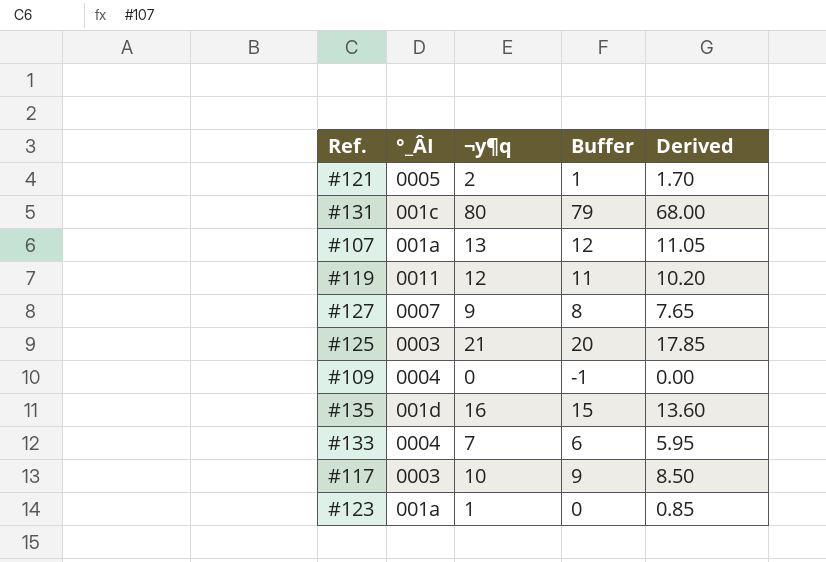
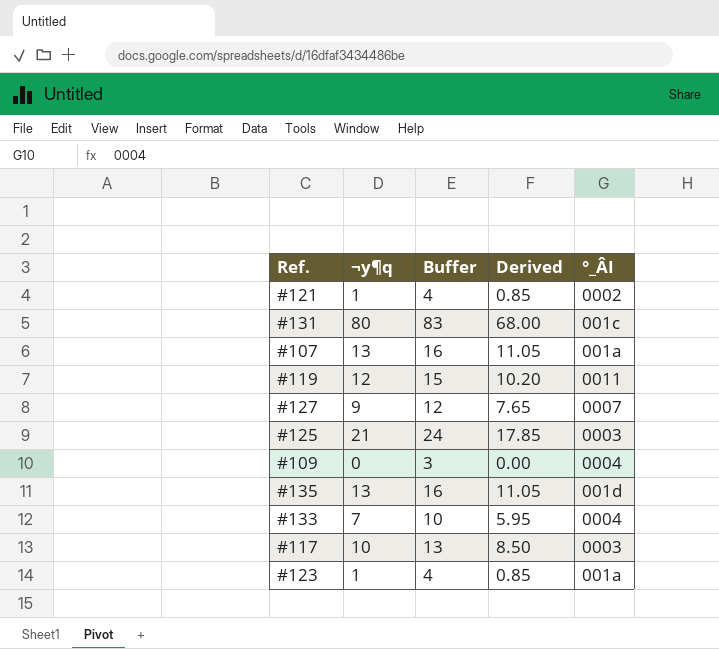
column Buffer | formula: [¬y¶q] - 1 -> [¬y¶q] + 3
column °_ÂI | position: 2 -> 5
#121 | ¬y¶q: 2 -> 1
#121 | Derived: 1.70 -> 0.85
#121 | °_ÂI: 0005 -> 0002
#135 | ¬y¶q: 16 -> 13
#135 | Derived: 13.60 -> 11.05

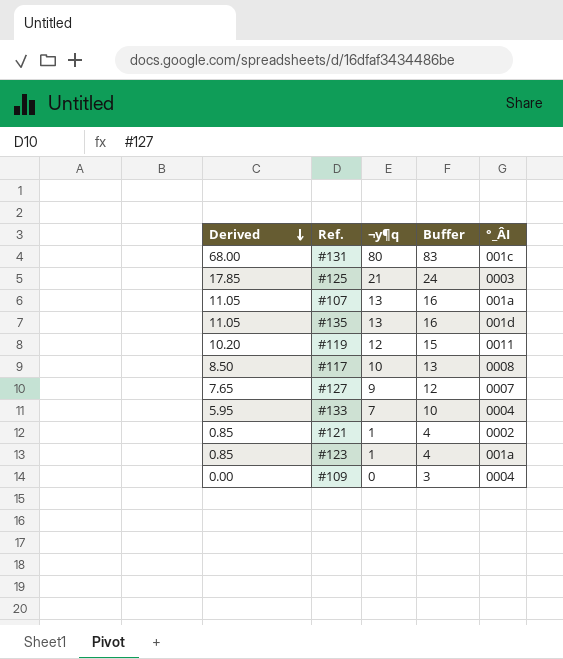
row order: none -> Derived descending
column Derived | position: 4 -> 1
#117 | °_ÂI: 0003 -> 0008

